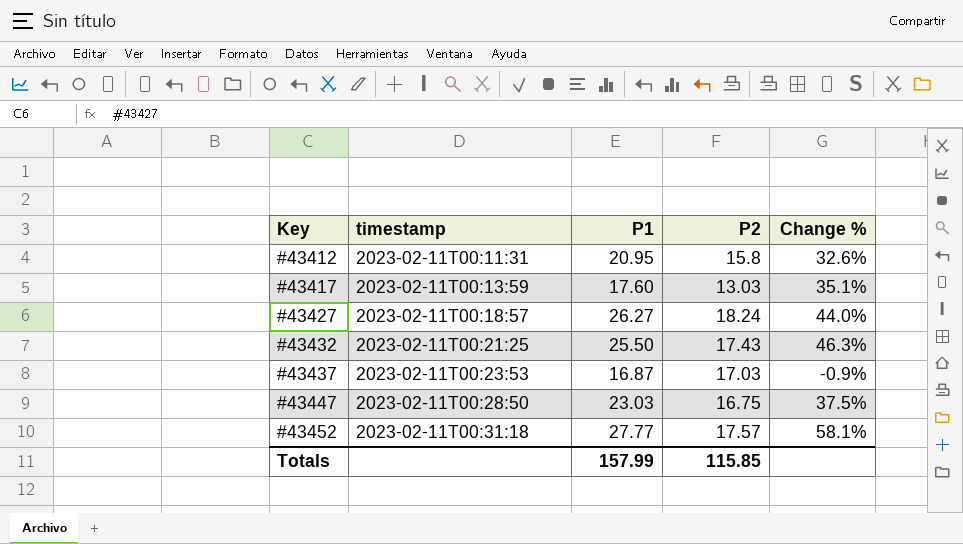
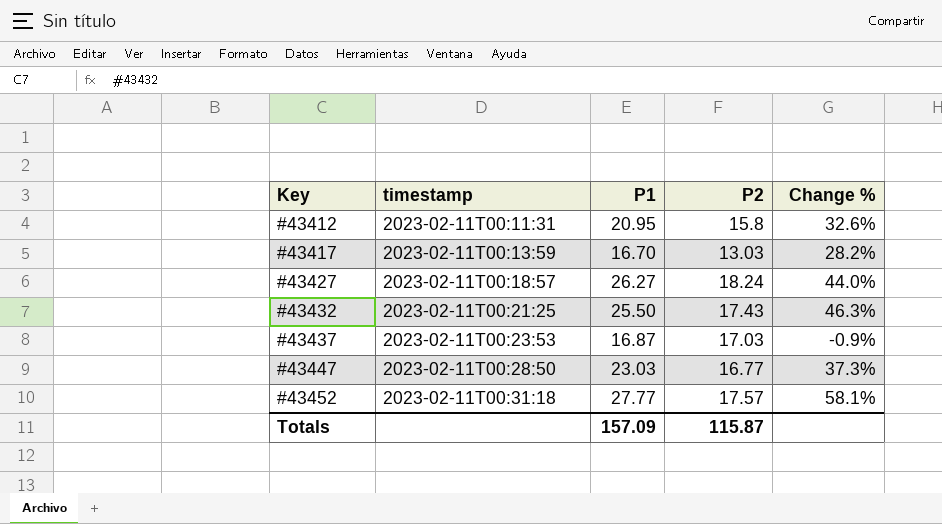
#43417 | P1: 17.60 -> 16.70
#43417 | Change %: 35.1% -> 28.2%
#43447 | P2: 16.75 -> 16.77
#43447 | Change %: 37.5% -> 37.3%
Totals | P1: 157.99 -> 157.09
Totals | P2: 115.85 -> 115.87

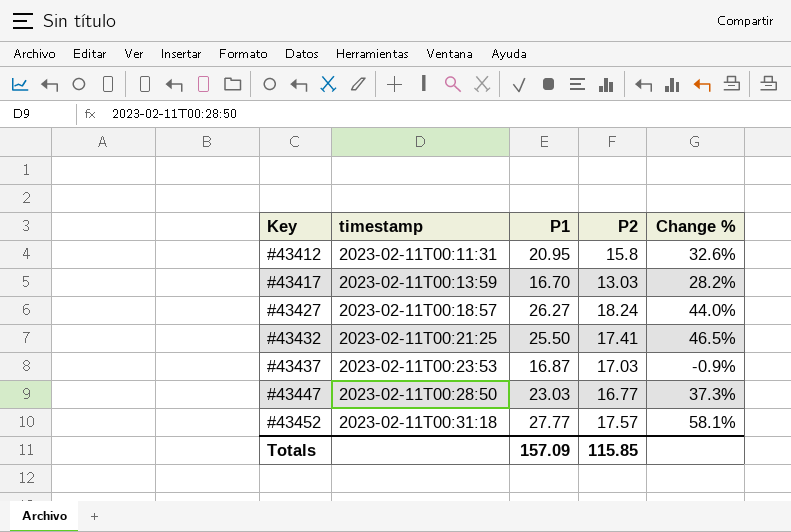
#43432 | P2: 17.43 -> 17.41
#43432 | Change %: 46.3% -> 46.5%
Totals | P2: 115.87 -> 115.85

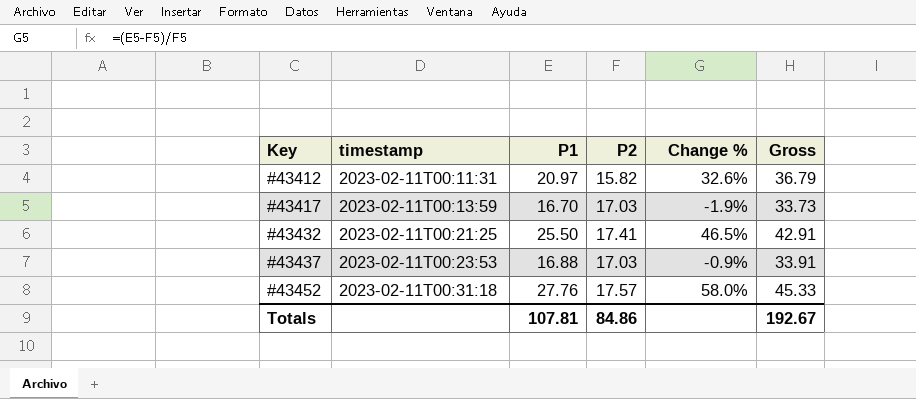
column Gross | formula: none -> [P1] + [P2]
row #43427: 2023-02-11T00:18:57 | 26.27 | 18.24 | 44.0% -> none
row #43447: 2023-02-11T00:28:50 | 23.03 | 16.77 | 37.3% -> none
#43412 | P1: 20.95 -> 20.97
#43412 | P2: 15.8 -> 15.82
#43417 | P2: 13.03 -> 17.03
#43417 | Change %: 28.2% -> -1.9%
#43437 | P1: 16.87 -> 16.88
#43452 | P1: 27.77 -> 27.76
#43452 | Change %: 58.1% -> 58.0%
Totals | P1: 157.09 -> 107.81
Totals | P2: 115.85 -> 84.86

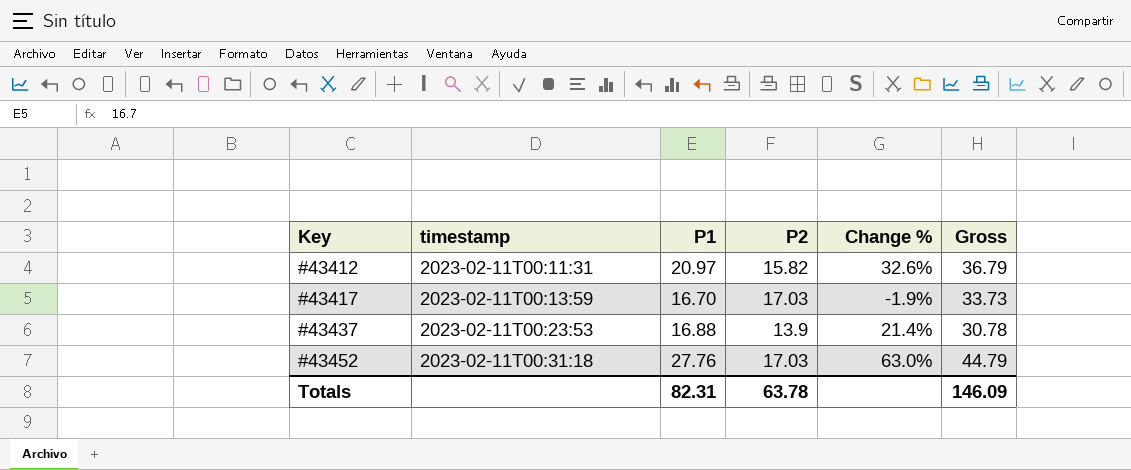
row #43432: 2023-02-11T00:21:25 | 25.50 | 17.41 | 46.5% | 42.91 -> none
#43437 | P2: 17.03 -> 13.9
#43437 | Change %: -0.9% -> 21.4%
#43437 | Gross: 33.91 -> 30.78
#43452 | P2: 17.57 -> 17.03
#43452 | Change %: 58.0% -> 63.0%
#43452 | Gross: 45.33 -> 44.79
Totals | P1: 107.81 -> 82.31
Totals | P2: 84.86 -> 63.78
Totals | Gross: 192.67 -> 146.09

